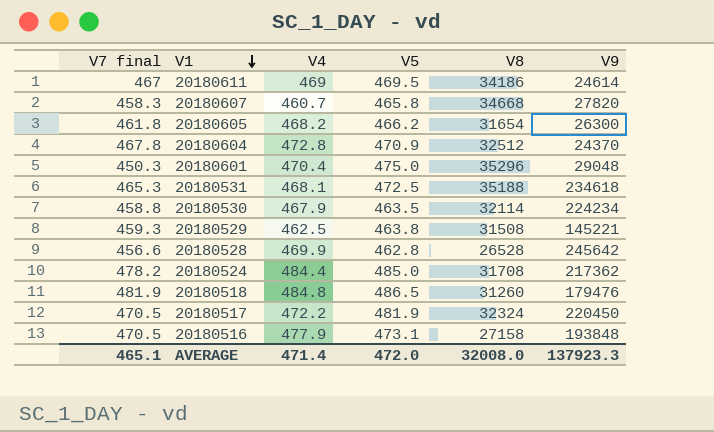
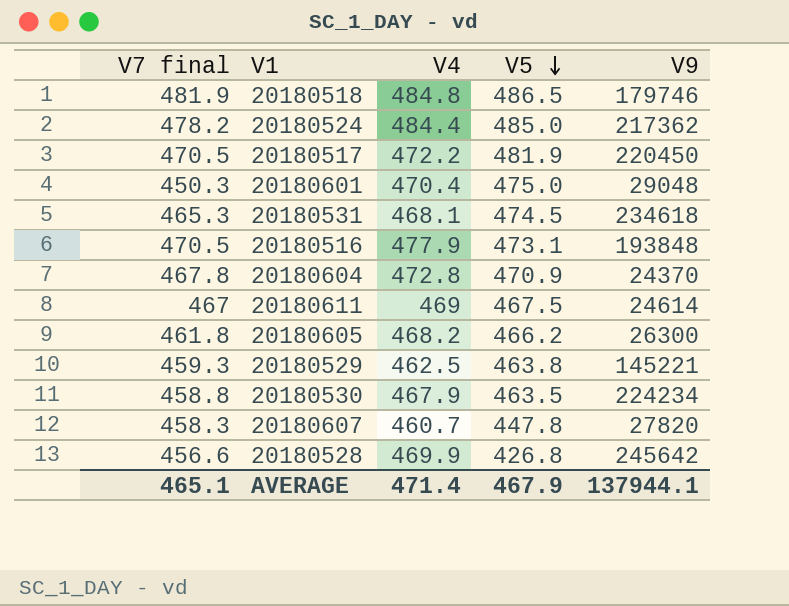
row order: V1 descending -> V5 descending
column V8 | position: 5 -> none
20180518 | V9: 179476 -> 179746
20180531 | V5: 472.5 -> 474.5
20180611 | V5: 469.5 -> 467.5
20180607 | V5: 465.8 -> 447.8
20180528 | V5: 462.8 -> 426.8
AVERAGE | V5: 472.0 -> 467.9
AVERAGE | V9: 137923.3 -> 137944.1

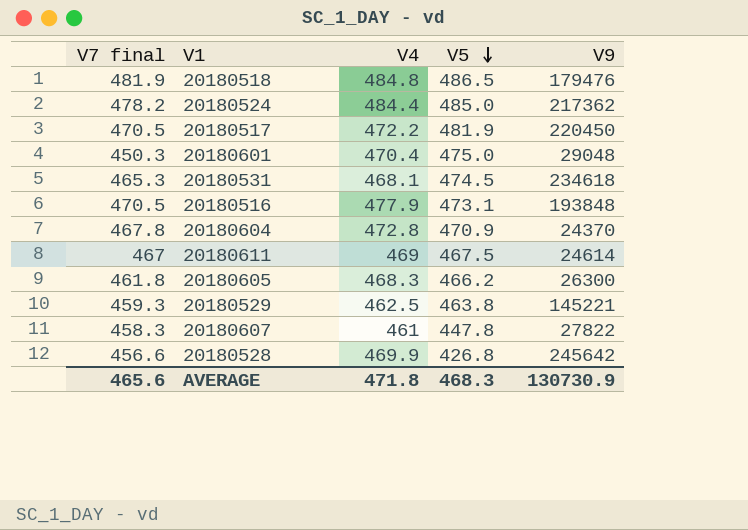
row 20180530: 458.8 | 467.9 | 463.5 | 224234 -> none
20180518 | V9: 179746 -> 179476
20180605 | V4: 468.2 -> 468.3
20180607 | V4: 460.7 -> 461
20180607 | V9: 27820 -> 27822
AVERAGE | V7 final: 465.1 -> 465.6
AVERAGE | V4: 471.4 -> 471.8
AVERAGE | V5: 467.9 -> 468.3
AVERAGE | V9: 137944.1 -> 130730.9

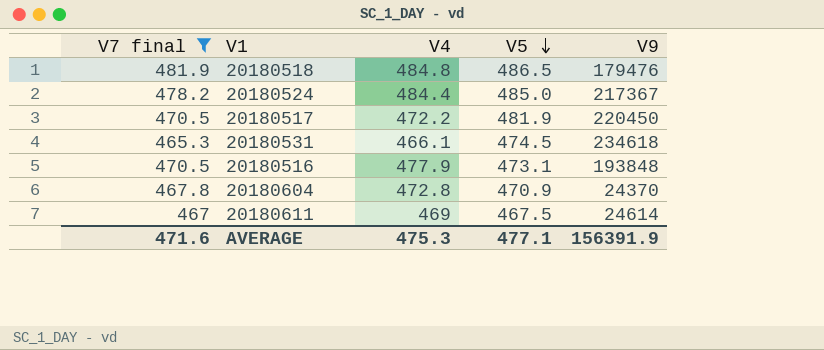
filter: none -> V7 final >= 465.3
20180524 | V9: 217362 -> 217367
20180531 | V4: 468.1 -> 466.1
AVERAGE | V7 final: 465.6 -> 471.6
AVERAGE | V4: 471.8 -> 475.3
AVERAGE | V5: 468.3 -> 477.1
AVERAGE | V9: 130730.9 -> 156391.9

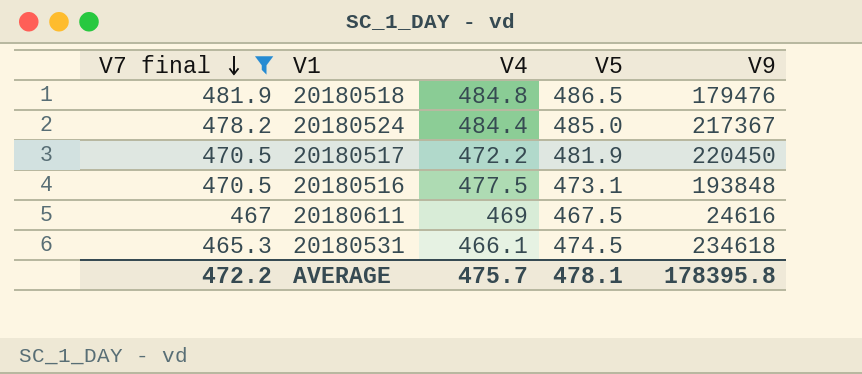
row order: V5 descending -> V7 final descending
row 20180604: 467.8 | 472.8 | 470.9 | 24370 -> none
20180516 | V4: 477.9 -> 477.5
20180611 | V9: 24614 -> 24616
AVERAGE | V7 final: 471.6 -> 472.2
AVERAGE | V4: 475.3 -> 475.7
AVERAGE | V5: 477.1 -> 478.1
AVERAGE | V9: 156391.9 -> 178395.8

